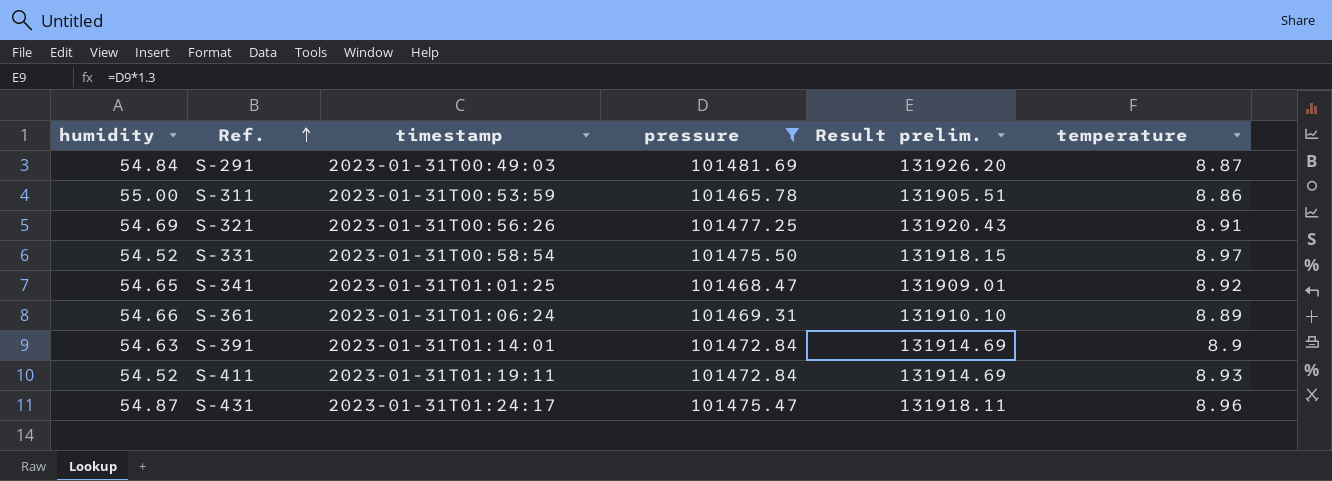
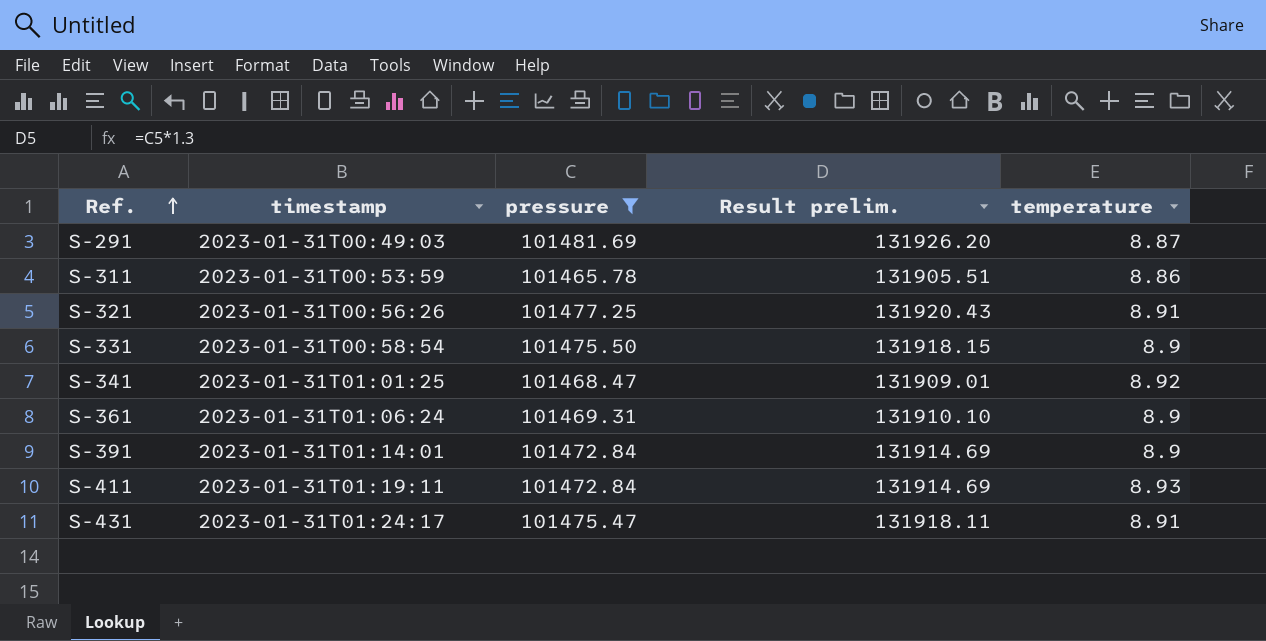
column humidity | position: 1 -> none
S-331 | temperature: 8.97 -> 8.9
S-361 | temperature: 8.89 -> 8.9
S-431 | temperature: 8.96 -> 8.91

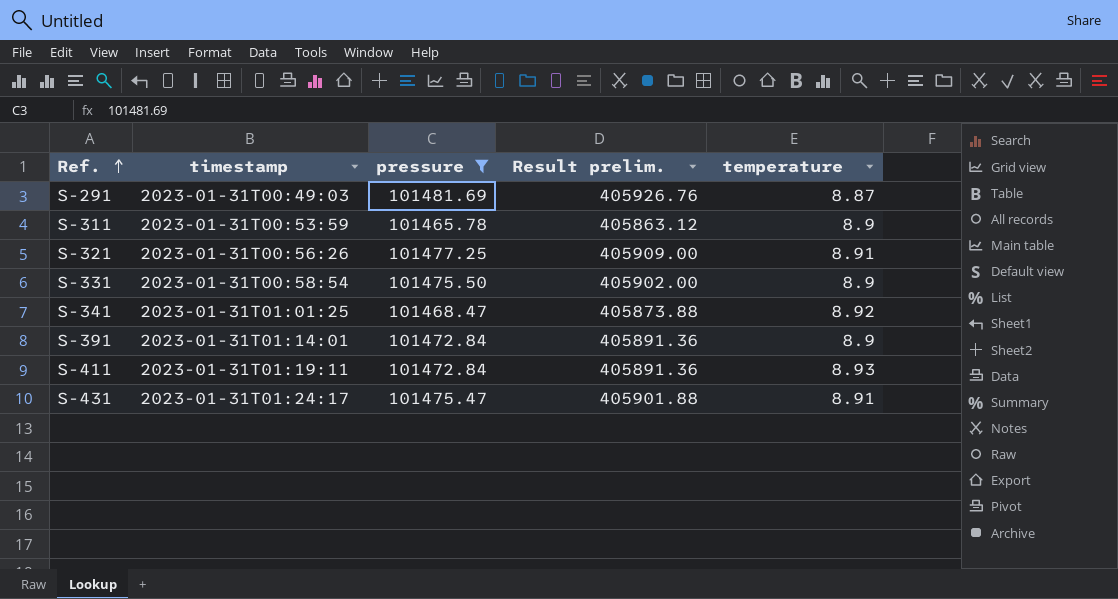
column Result prelim. | formula: [pressure] * 1.3 -> [pressure] * 4
row S-361: 2023-01-31T01:06:24 | 101469.31 | 131910.10 | 8.9 -> none
S-311 | temperature: 8.86 -> 8.9

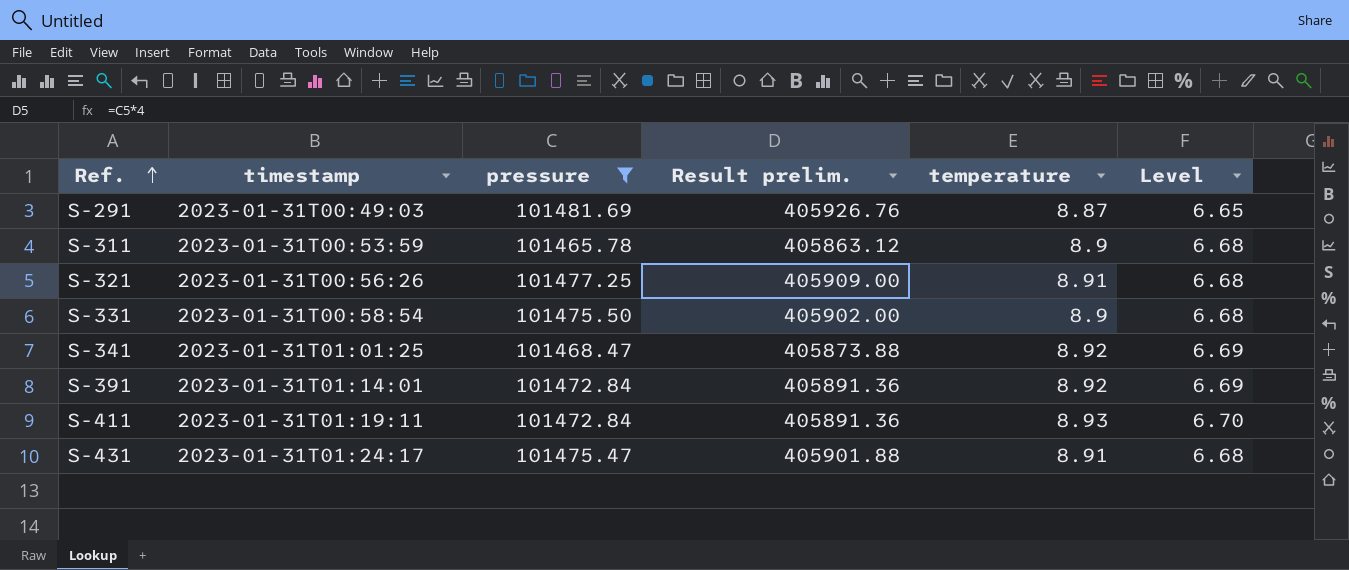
column Level | formula: none -> [temperature] * 0.75
S-391 | temperature: 8.9 -> 8.92

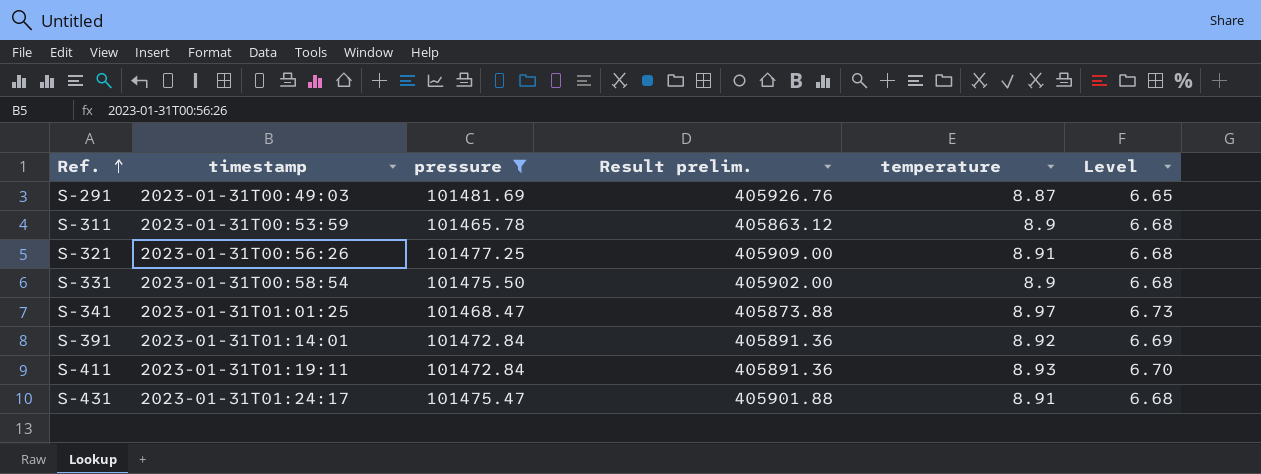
S-341 | temperature: 8.92 -> 8.97
S-341 | Level: 6.69 -> 6.73

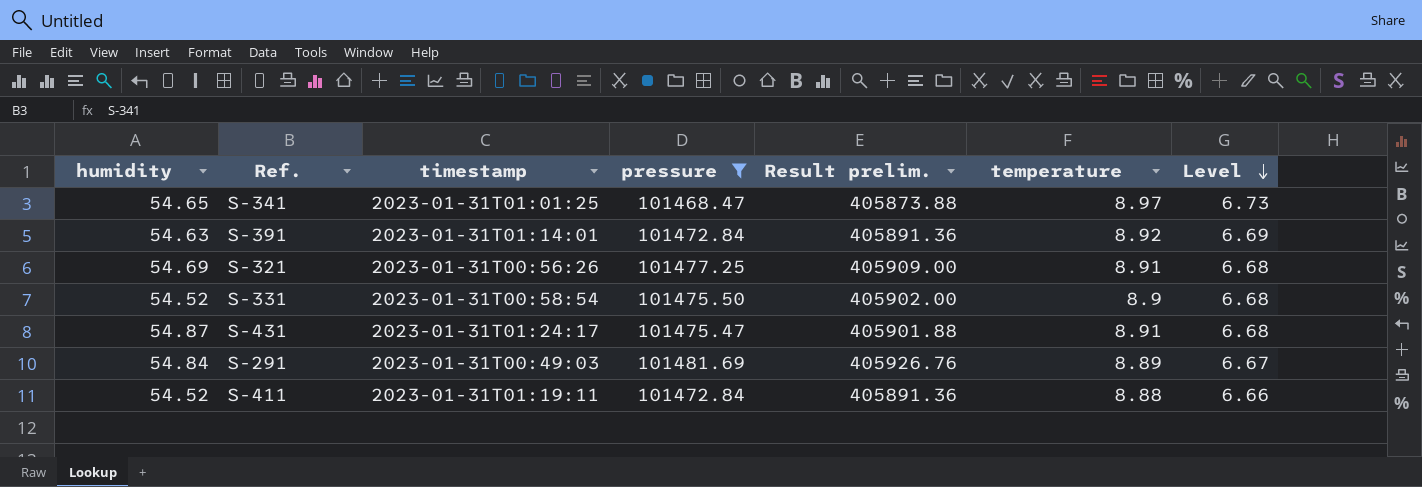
row order: Ref. ascending -> Level descending
column humidity | position: none -> 1
row S-311: 2023-01-31T00:53:59 | 101465.78 | 405863.12 | 8.9 | 6.68 -> none
S-291 | temperature: 8.87 -> 8.89
S-291 | Level: 6.65 -> 6.67
S-411 | temperature: 8.93 -> 8.88
S-411 | Level: 6.70 -> 6.66

